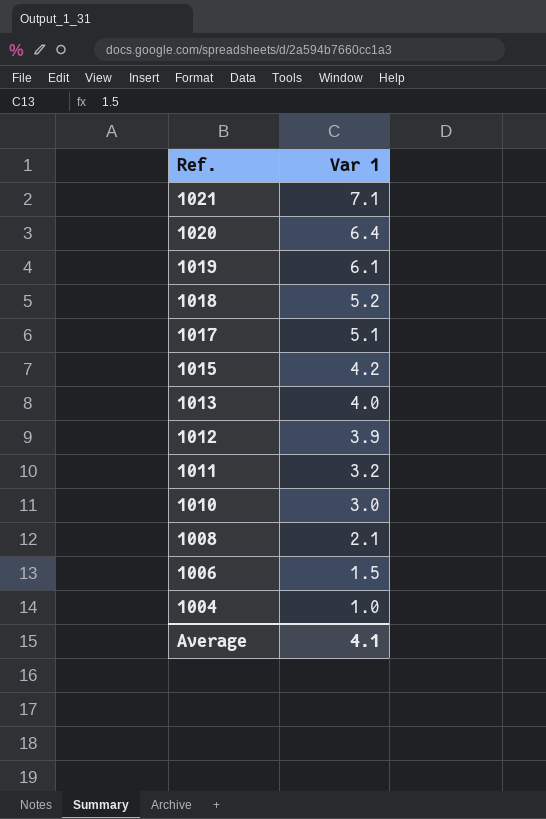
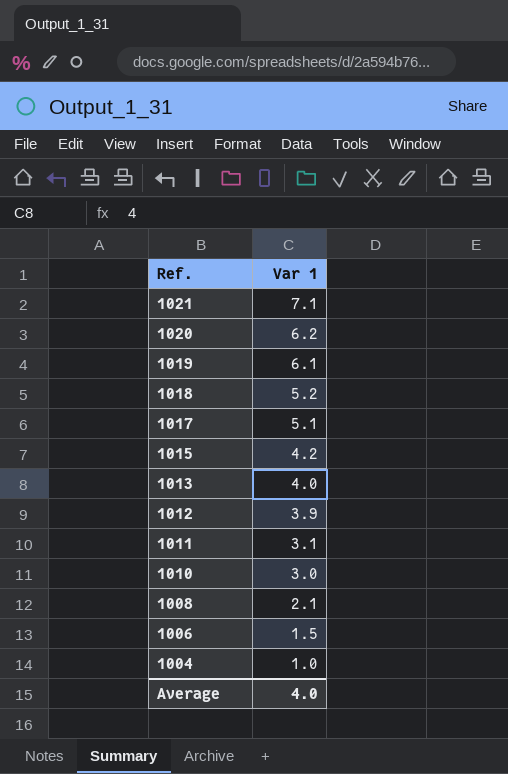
1020 | Var 1: 6.4 -> 6.2
1011 | Var 1: 3.2 -> 3.1
Average | Var 1: 4.1 -> 4.0

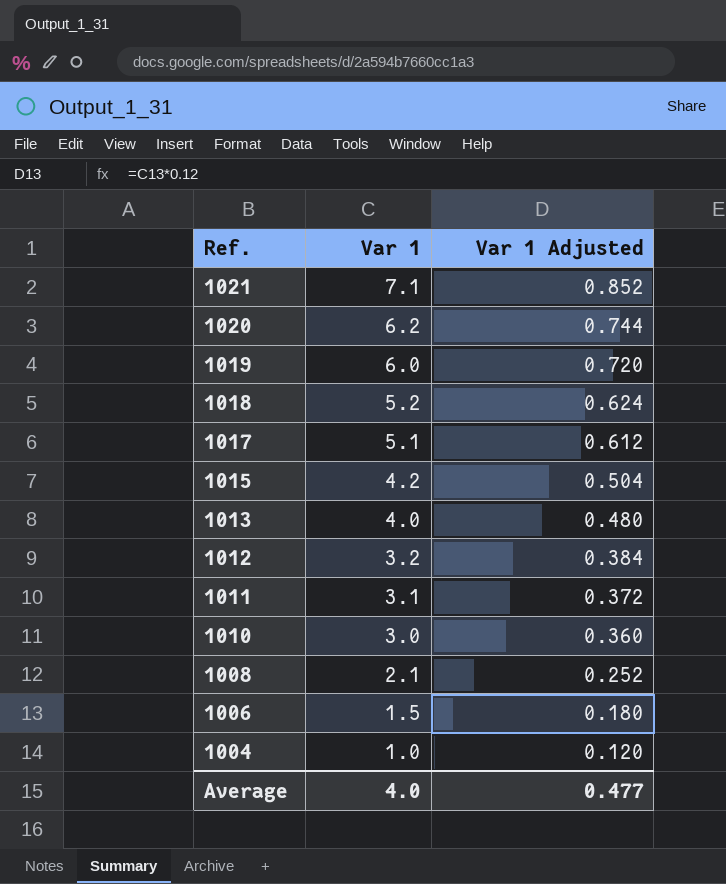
column Var 1 Adjusted | formula: none -> [Var 1] * 0.12
1019 | Var 1: 6.1 -> 6.0
1012 | Var 1: 3.9 -> 3.2

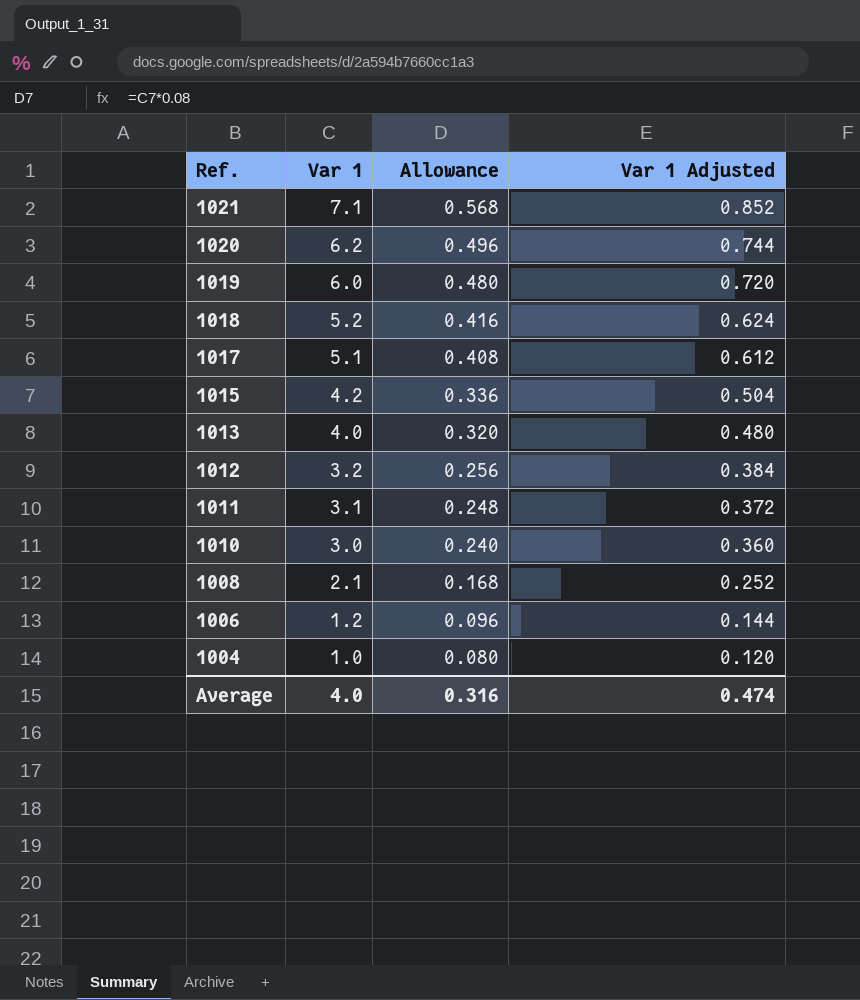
column Allowance | formula: none -> [Var 1] * 0.08
1006 | Var 1: 1.5 -> 1.2
1006 | Var 1 Adjusted: 0.180 -> 0.144
Average | Var 1 Adjusted: 0.477 -> 0.474

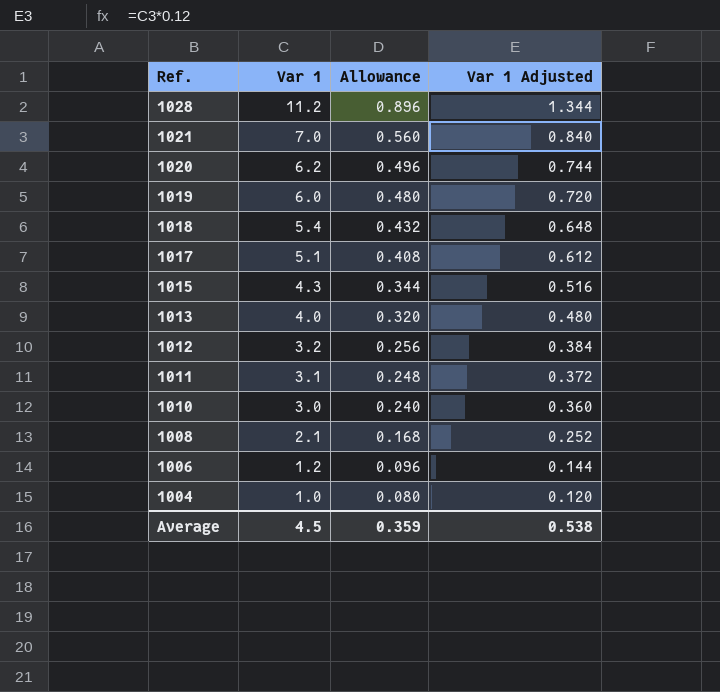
row 1028: none -> 11.2 | 0.896 | 1.344
1021 | Var 1: 7.1 -> 7.0
1021 | Allowance: 0.568 -> 0.560
1021 | Var 1 Adjusted: 0.852 -> 0.840
1018 | Var 1: 5.2 -> 5.4
1018 | Allowance: 0.416 -> 0.432
1018 | Var 1 Adjusted: 0.624 -> 0.648
1015 | Var 1: 4.2 -> 4.3
1015 | Allowance: 0.336 -> 0.344
1015 | Var 1 Adjusted: 0.504 -> 0.516
Average | Var 1: 4.0 -> 4.5
Average | Allowance: 0.316 -> 0.359
Average | Var 1 Adjusted: 0.474 -> 0.538

